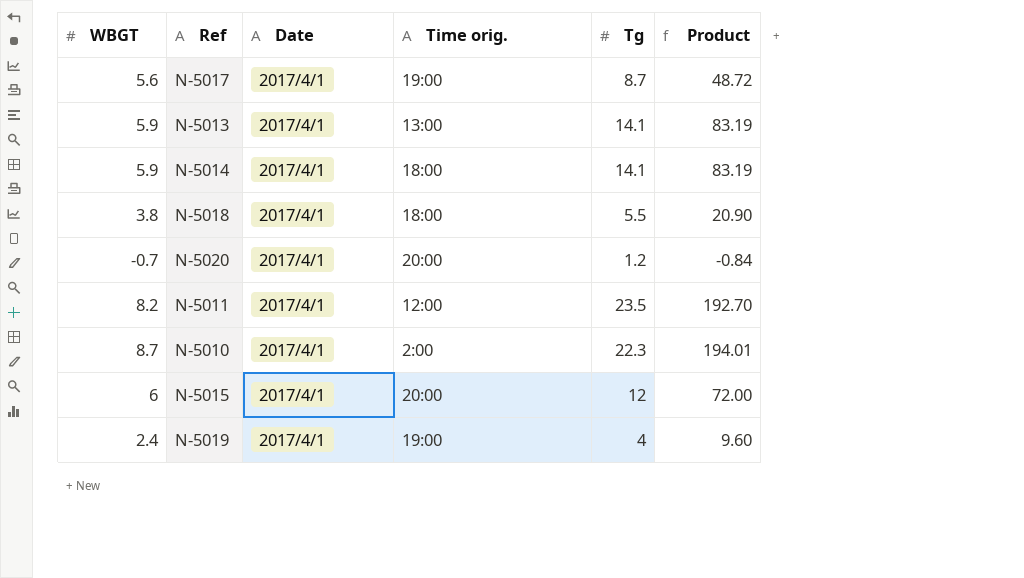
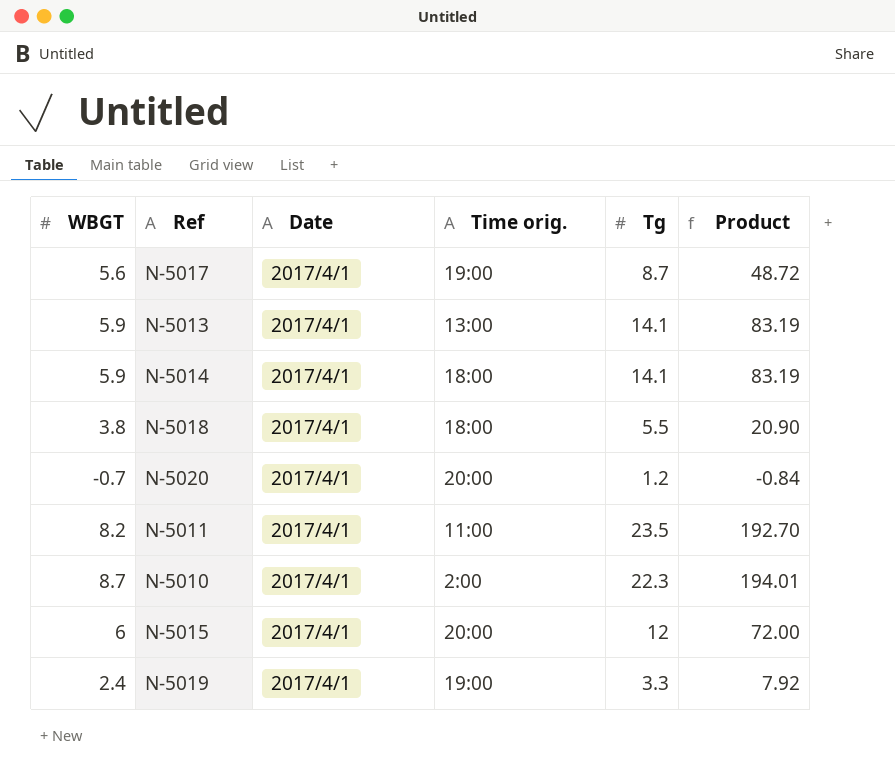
N-5011 | Time orig.: 12:00 -> 11:00
N-5019 | Tg: 4 -> 3.3
N-5019 | Product: 9.60 -> 7.92

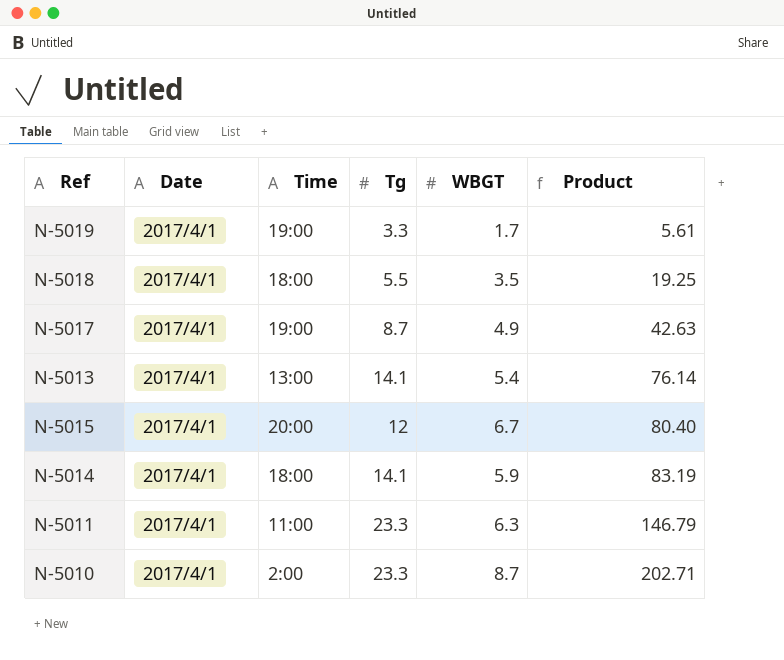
row order: none -> Product ascending
column name: Time orig. -> Time
column WBGT | position: 1 -> 5
row N-5020: -0.7 | 2017/4/1 | 20:00 | 1.2 | -0.84 -> none
N-5019 | WBGT: 2.4 -> 1.7
N-5019 | Product: 7.92 -> 5.61
N-5018 | WBGT: 3.8 -> 3.5
N-5018 | Product: 20.90 -> 19.25
N-5017 | WBGT: 5.6 -> 4.9
N-5017 | Product: 48.72 -> 42.63
N-5013 | WBGT: 5.9 -> 5.4
N-5013 | Product: 83.19 -> 76.14
N-5015 | WBGT: 6 -> 6.7
N-5015 | Product: 72.00 -> 80.40
N-5011 | Tg: 23.5 -> 23.3
N-5011 | WBGT: 8.2 -> 6.3
N-5011 | Product: 192.70 -> 146.79
N-5010 | Tg: 22.3 -> 23.3
N-5010 | Product: 194.01 -> 202.71

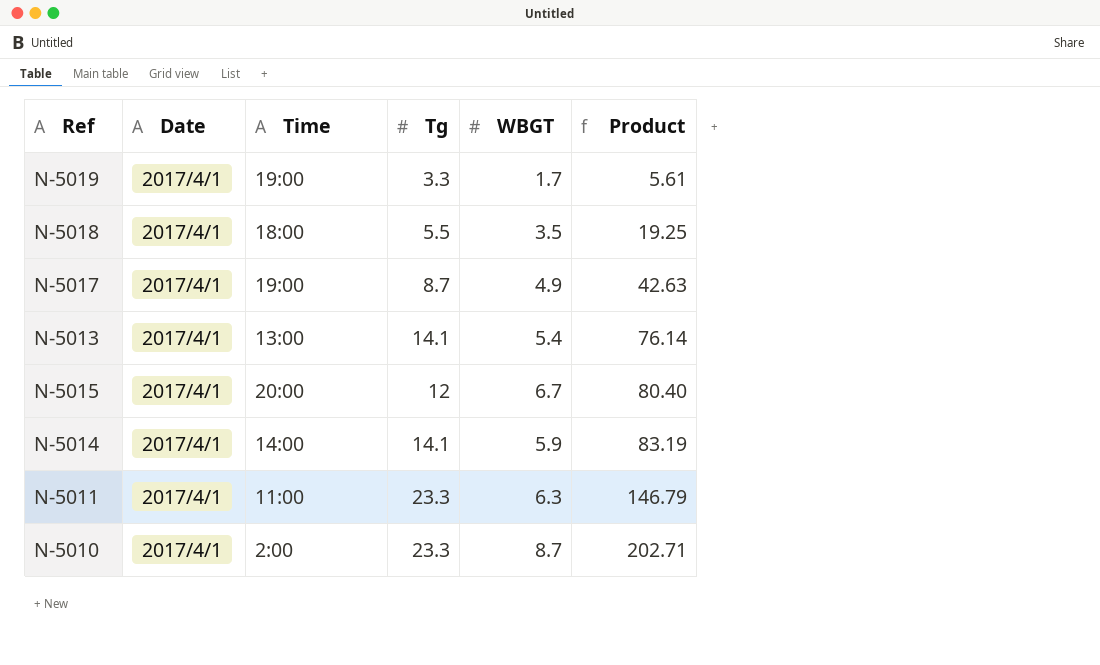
N-5014 | Time: 18:00 -> 14:00

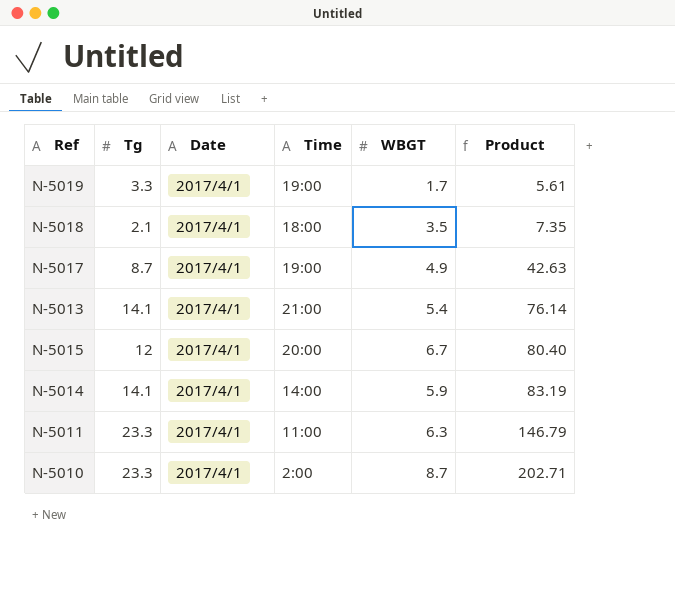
column Tg | position: 4 -> 2
N-5018 | Tg: 5.5 -> 2.1
N-5018 | Product: 19.25 -> 7.35
N-5013 | Time: 13:00 -> 21:00

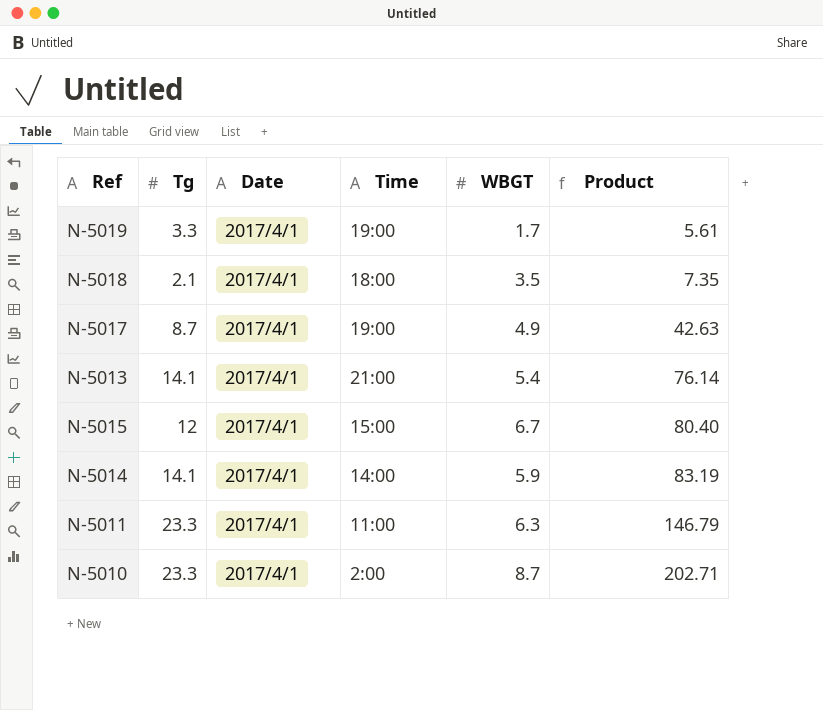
N-5015 | Time: 20:00 -> 15:00

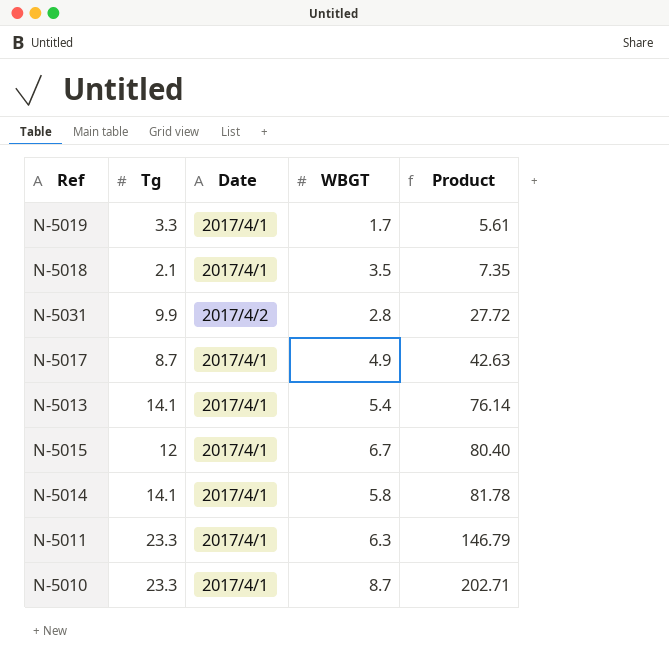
column Time | position: 4 -> none
row N-5031: none -> 9.9 | 2017/4/2 | 2.8 | 27.72
N-5014 | WBGT: 5.9 -> 5.8
N-5014 | Product: 83.19 -> 81.78

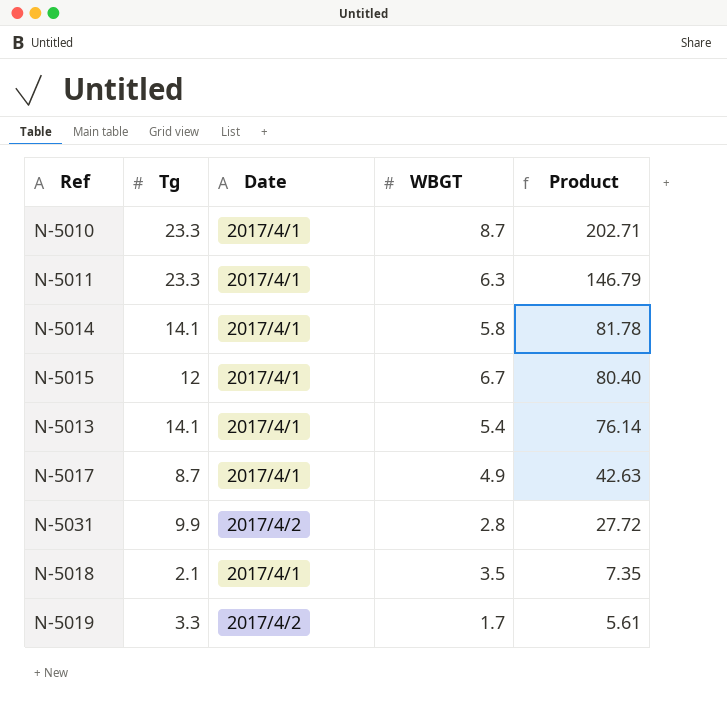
row order: Product ascending -> Product descending
N-5019 | Date: 2017/4/1 -> 2017/4/2

